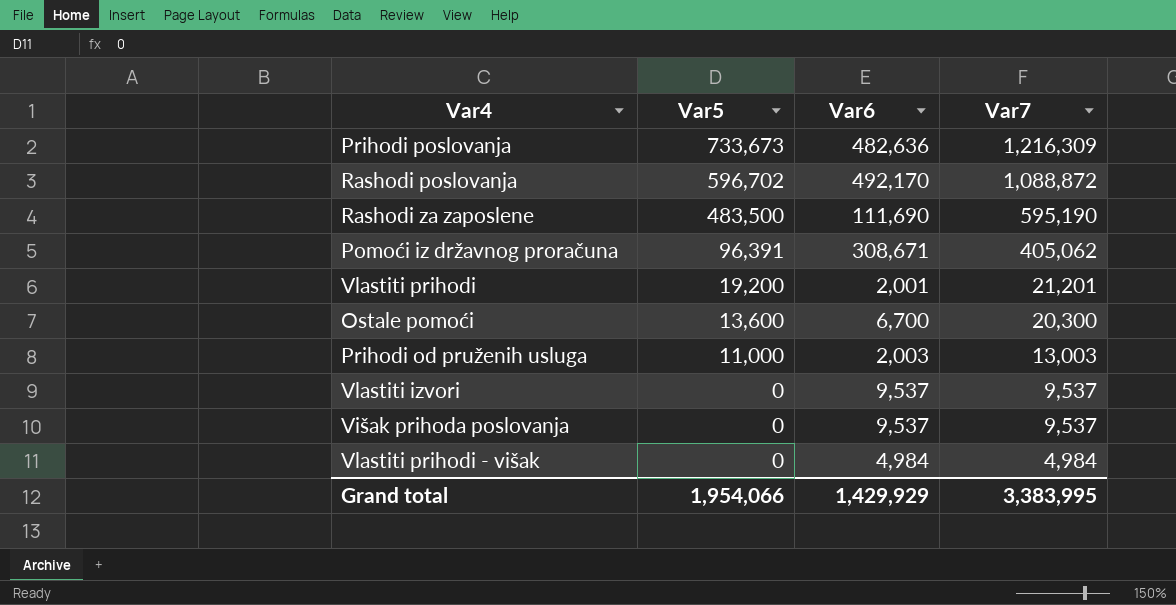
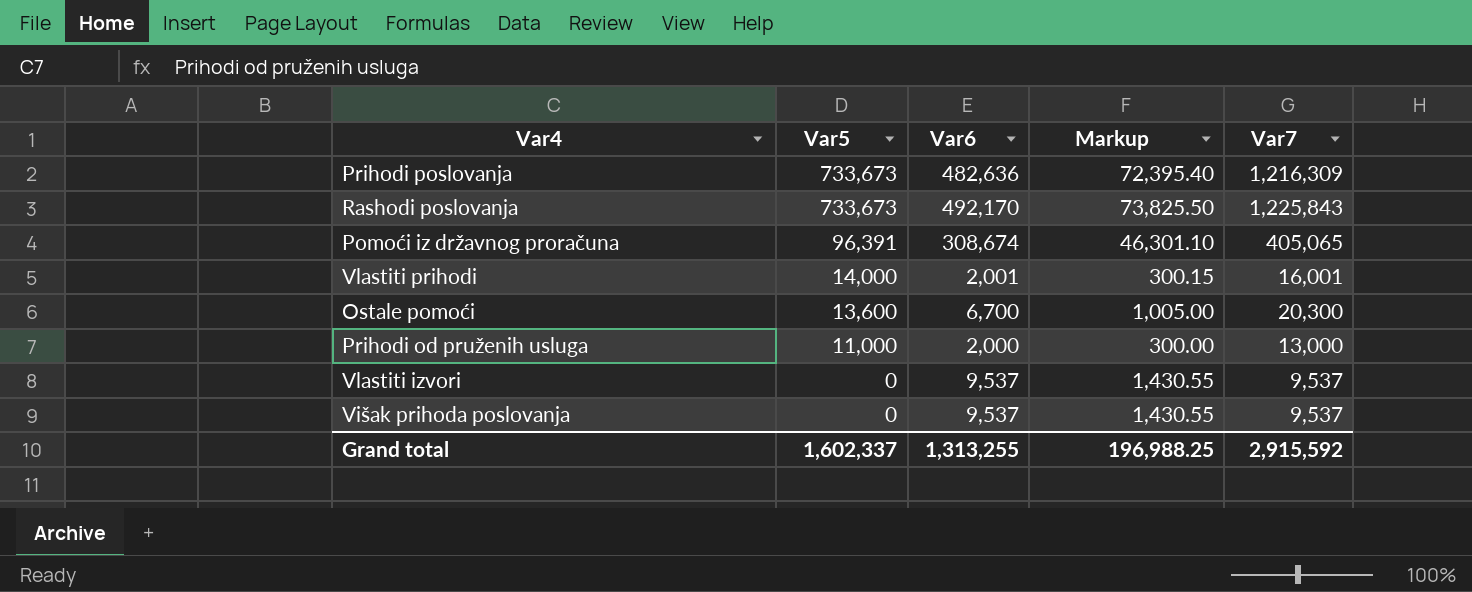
column Markup | formula: none -> [Var6] * 0.15
row Rashodi za zaposlene: 483,500 | 111,690 | 595,190 -> none
row Vlastiti prihodi - višak: 0 | 4,984 | 4,984 -> none
Rashodi poslovanja | Var5: 596,702 -> 733,673
Rashodi poslovanja | Var7: 1,088,872 -> 1,225,843
Pomoći iz državnog proračuna | Var6: 308,671 -> 308,674
Pomoći iz državnog proračuna | Var7: 405,062 -> 405,065
Vlastiti prihodi | Var5: 19,200 -> 14,000
Vlastiti prihodi | Var7: 21,201 -> 16,001
Prihodi od pruženih usluga | Var6: 2,003 -> 2,000
Prihodi od pruženih usluga | Var7: 13,003 -> 13,000
Grand total | Var5: 1,954,066 -> 1,602,337
Grand total | Var6: 1,429,929 -> 1,313,255
Grand total | Var7: 3,383,995 -> 2,915,592

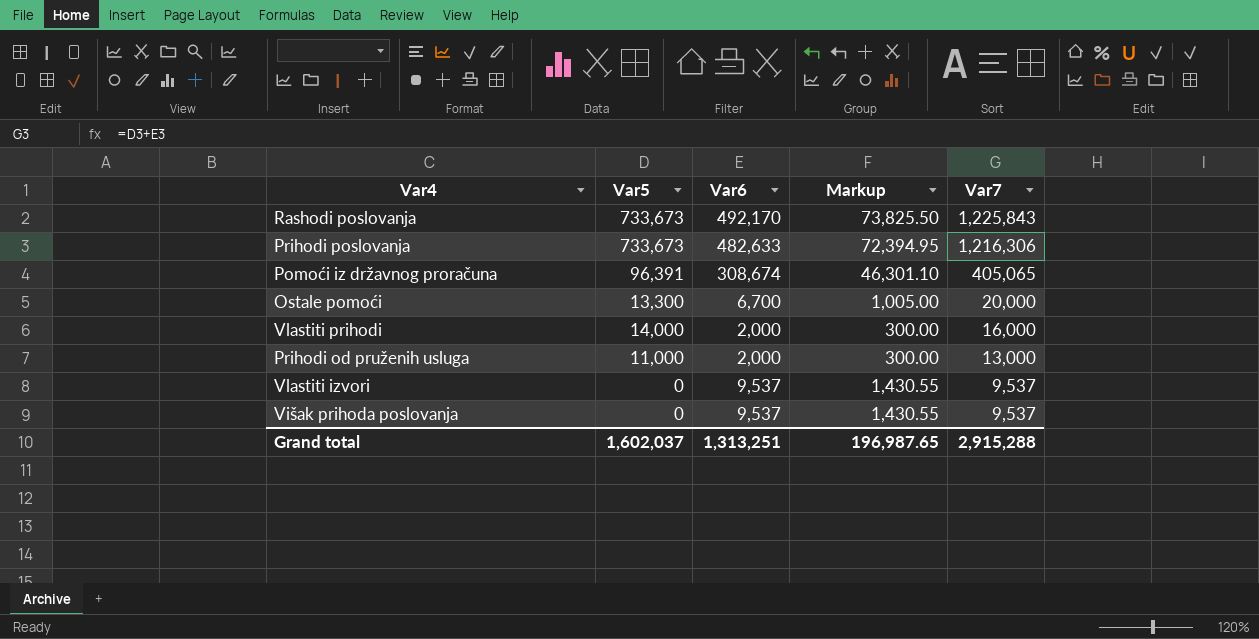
row order: Var5 descending -> Var7 descending
Prihodi poslovanja | Var6: 482,636 -> 482,633
Prihodi poslovanja | Markup: 72,395.40 -> 72,394.95
Prihodi poslovanja | Var7: 1,216,309 -> 1,216,306
Ostale pomoći | Var5: 13,600 -> 13,300
Ostale pomoći | Var7: 20,300 -> 20,000
Vlastiti prihodi | Var6: 2,001 -> 2,000
Vlastiti prihodi | Markup: 300.15 -> 300.00
Vlastiti prihodi | Var7: 16,001 -> 16,000
Grand total | Var5: 1,602,337 -> 1,602,037
Grand total | Var6: 1,313,255 -> 1,313,251
Grand total | Markup: 196,988.25 -> 196,987.65
Grand total | Var7: 2,915,592 -> 2,915,288

